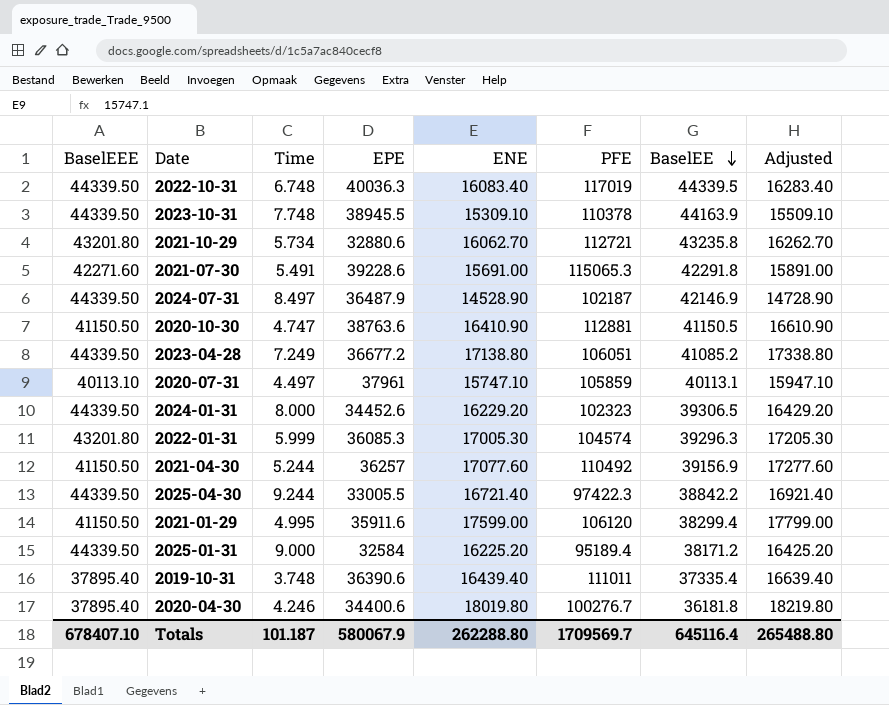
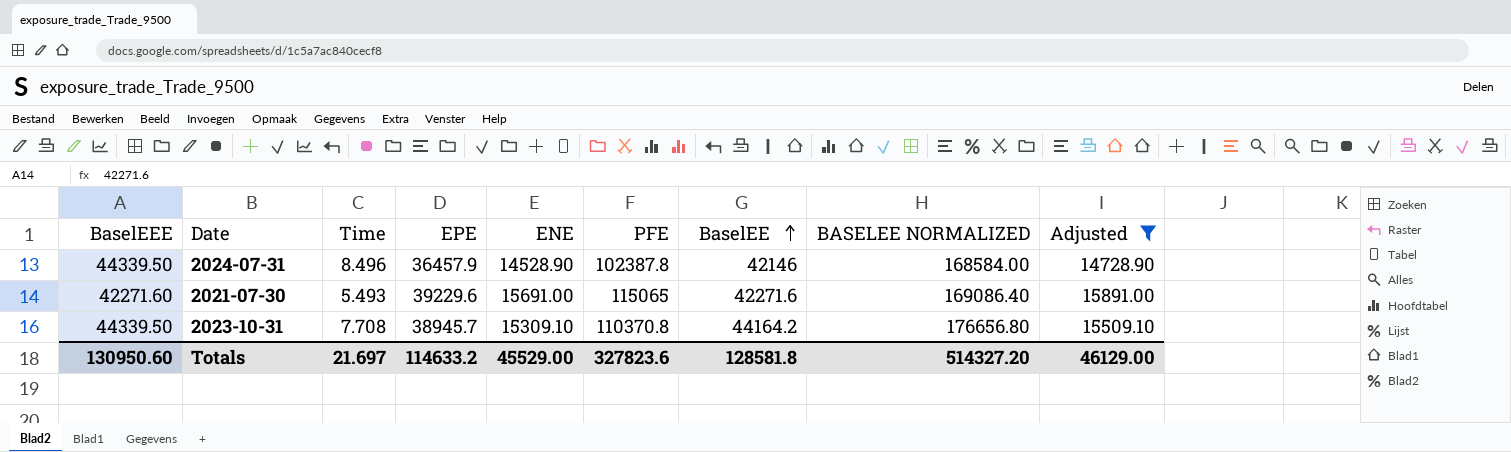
filter: none -> Adjusted <= 15891.00
row order: BaselEE descending -> BaselEE ascending
column BASELEE NORMALIZED | formula: none -> [BaselEE] * 4
2024-07-31 | Time: 8.497 -> 8.496
2024-07-31 | EPE: 36487.9 -> 36457.9
2024-07-31 | PFE: 102187 -> 102387.8
2024-07-31 | BaselEE: 42146.9 -> 42146
2021-07-30 | Time: 5.491 -> 5.493
2021-07-30 | EPE: 39228.6 -> 39229.6
2021-07-30 | PFE: 115065.3 -> 115065
2021-07-30 | BaselEE: 42291.8 -> 42271.6
2023-10-31 | Time: 7.748 -> 7.708
2023-10-31 | EPE: 38945.5 -> 38945.7
2023-10-31 | PFE: 110378 -> 110370.8
2023-10-31 | BaselEE: 44163.9 -> 44164.2
Totals | BaselEEE: 678407.10 -> 130950.60
Totals | Time: 101.187 -> 21.697
Totals | EPE: 580067.9 -> 114633.2
Totals | ENE: 262288.80 -> 45529.00
Totals | PFE: 1709569.7 -> 327823.6
Totals | BaselEE: 645116.4 -> 128581.8
Totals | Adjusted: 265488.80 -> 46129.00

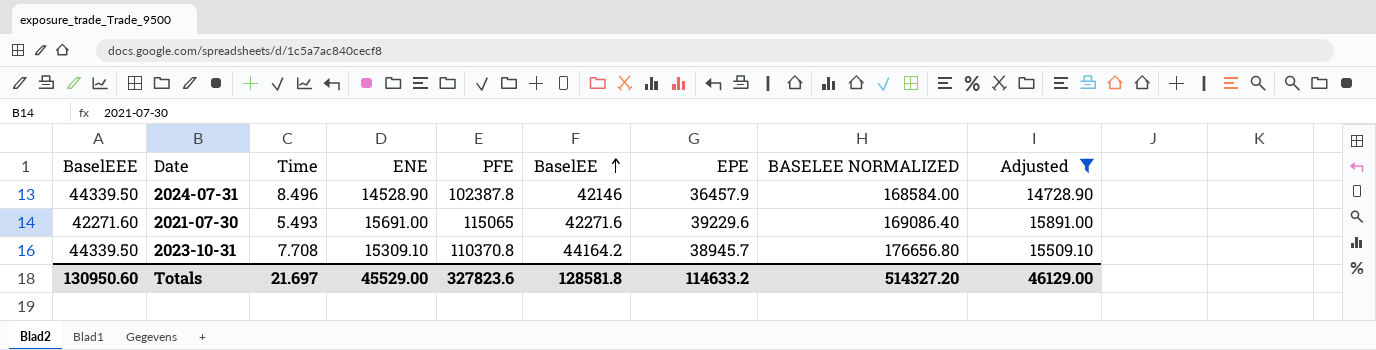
column EPE | position: 4 -> 7

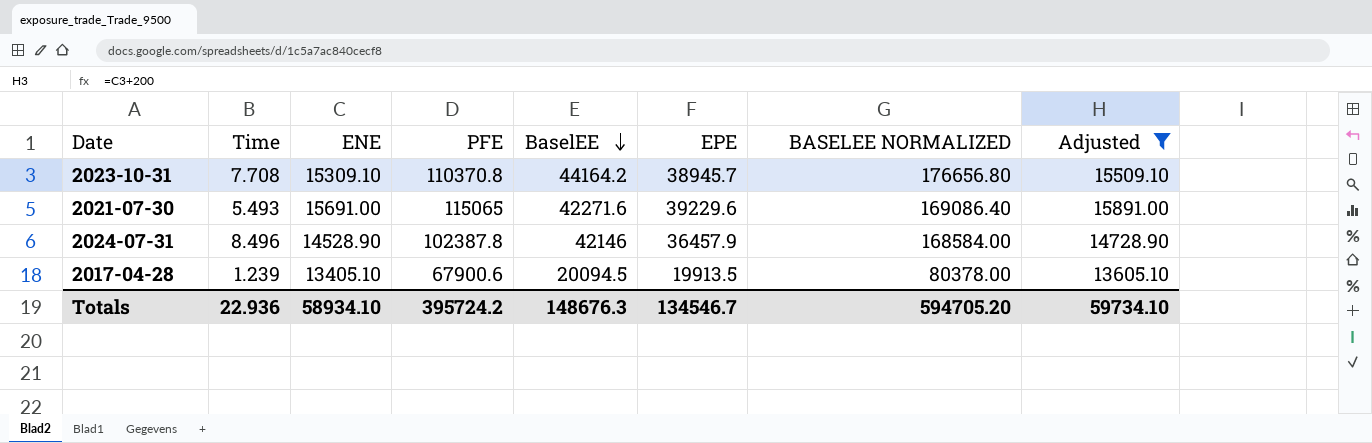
row order: BaselEE ascending -> BaselEE descending
column BaselEEE | position: 1 -> none
row 2017-04-28: none -> 1.239 | 13405.10 | 67900.6 | 20094.5 | 19913.5 | 80378.00 | 13605.10
Totals | Time: 21.697 -> 22.936
Totals | ENE: 45529.00 -> 58934.10
Totals | PFE: 327823.6 -> 395724.2
Totals | BaselEE: 128581.8 -> 148676.3
Totals | EPE: 114633.2 -> 134546.7
Totals | BASELEE NORMALIZED: 514327.20 -> 594705.20
Totals | Adjusted: 46129.00 -> 59734.10

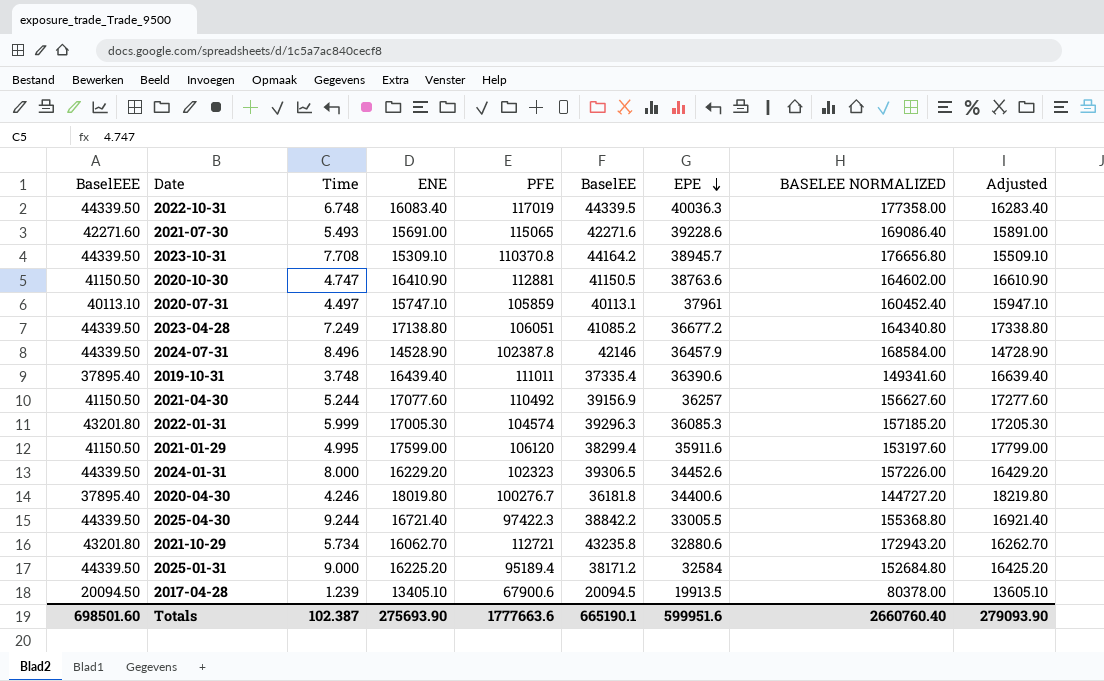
filter: Adjusted <= 15891.00 -> none
row order: BaselEE descending -> EPE descending
column BaselEEE | position: none -> 1
2021-07-30 | EPE: 39229.6 -> 39228.6
Totals | Time: 22.936 -> 102.387
Totals | ENE: 58934.10 -> 275693.90
Totals | PFE: 395724.2 -> 1777663.6
Totals | BaselEE: 148676.3 -> 665190.1
Totals | EPE: 134546.7 -> 599951.6
Totals | BASELEE NORMALIZED: 594705.20 -> 2660760.40
Totals | Adjusted: 59734.10 -> 279093.90

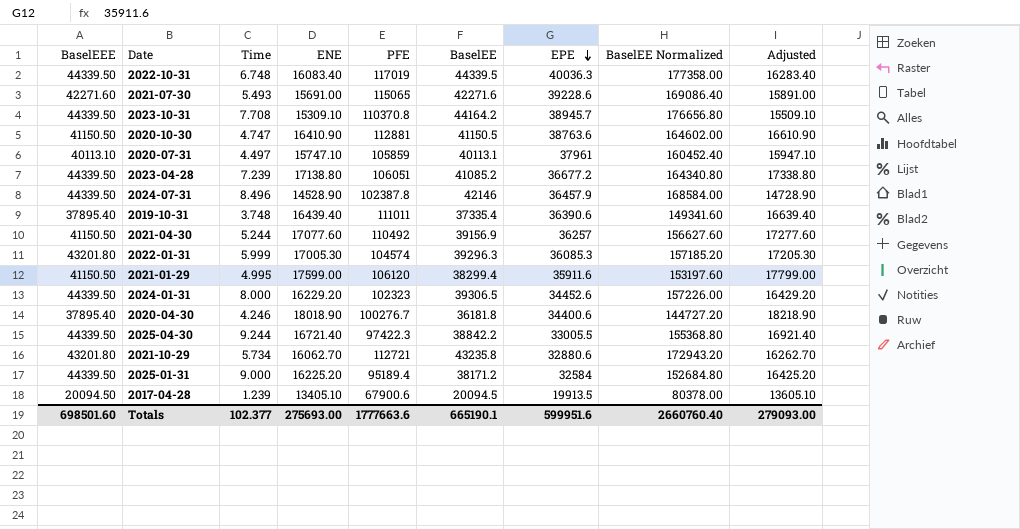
column name: BASELEE NORMALIZED -> BaselEE Normalized
2023-04-28 | Time: 7.249 -> 7.239
2020-04-30 | ENE: 18019.80 -> 18018.90
2020-04-30 | Adjusted: 18219.80 -> 18218.90
Totals | Time: 102.387 -> 102.377
Totals | ENE: 275693.90 -> 275693.00
Totals | Adjusted: 279093.90 -> 279093.00

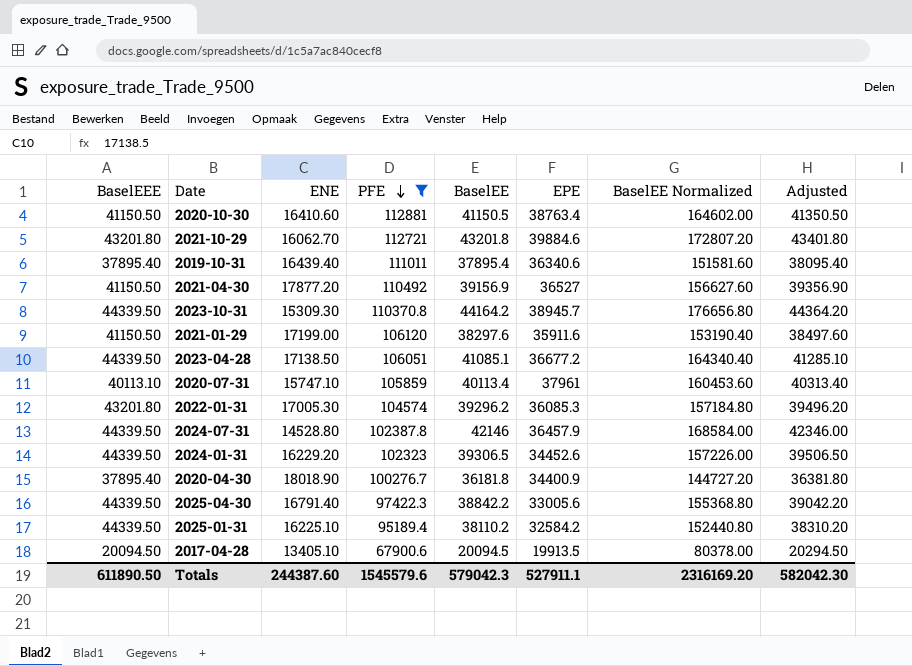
filter: none -> PFE <= 112881
row order: EPE descending -> PFE descending
column Time | position: 3 -> none
column Adjusted | formula: [ENE] + 200 -> [BaselEE] + 200
2020-10-30 | ENE: 16410.90 -> 16410.60
2020-10-30 | EPE: 38763.6 -> 38763.4
2021-10-29 | BaselEE: 43235.8 -> 43201.8
2021-10-29 | EPE: 32880.6 -> 39884.6
2021-10-29 | BaselEE Normalized: 172943.20 -> 172807.20
2019-10-31 | BaselEE: 37335.4 -> 37895.4
2019-10-31 | EPE: 36390.6 -> 36340.6
2019-10-31 | BaselEE Normalized: 149341.60 -> 151581.60
2021-04-30 | ENE: 17077.60 -> 17877.20
2021-04-30 | EPE: 36257 -> 36527
2023-10-31 | ENE: 15309.10 -> 15309.30
2021-01-29 | ENE: 17599.00 -> 17199.00
2021-01-29 | BaselEE: 38299.4 -> 38297.6
2021-01-29 | BaselEE Normalized: 153197.60 -> 153190.40
2023-04-28 | ENE: 17138.80 -> 17138.50
2023-04-28 | BaselEE: 41085.2 -> 41085.1
2023-04-28 | BaselEE Normalized: 164340.80 -> 164340.40
2020-07-31 | BaselEE: 40113.1 -> 40113.4
2020-07-31 | BaselEE Normalized: 160452.40 -> 160453.60
2022-01-31 | BaselEE: 39296.3 -> 39296.2
2022-01-31 | BaselEE Normalized: 157185.20 -> 157184.80
2024-07-31 | ENE: 14528.90 -> 14528.80
2020-04-30 | EPE: 34400.6 -> 34400.9
2025-04-30 | ENE: 16721.40 -> 16791.40
2025-04-30 | EPE: 33005.5 -> 33005.6
2025-01-31 | ENE: 16225.20 -> 16225.10
2025-01-31 | BaselEE: 38171.2 -> 38110.2
2025-01-31 | EPE: 32584 -> 32584.2
2025-01-31 | BaselEE Normalized: 152684.80 -> 152440.80
Totals | BaselEEE: 698501.60 -> 611890.50
Totals | ENE: 275693.00 -> 244387.60
Totals | PFE: 1777663.6 -> 1545579.6
Totals | BaselEE: 665190.1 -> 579042.3
Totals | EPE: 599951.6 -> 527911.1
Totals | BaselEE Normalized: 2660760.40 -> 2316169.20
Totals | Adjusted: 279093.00 -> 582042.30

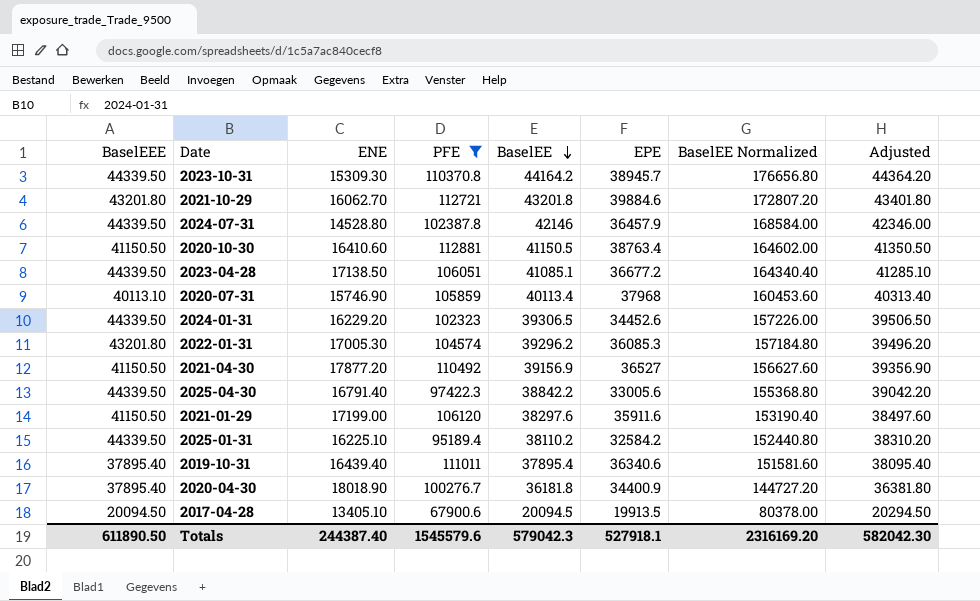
row order: PFE descending -> BaselEE descending
2020-07-31 | ENE: 15747.10 -> 15746.90
2020-07-31 | EPE: 37961 -> 37968
Totals | ENE: 244387.60 -> 244387.40
Totals | EPE: 527911.1 -> 527918.1

